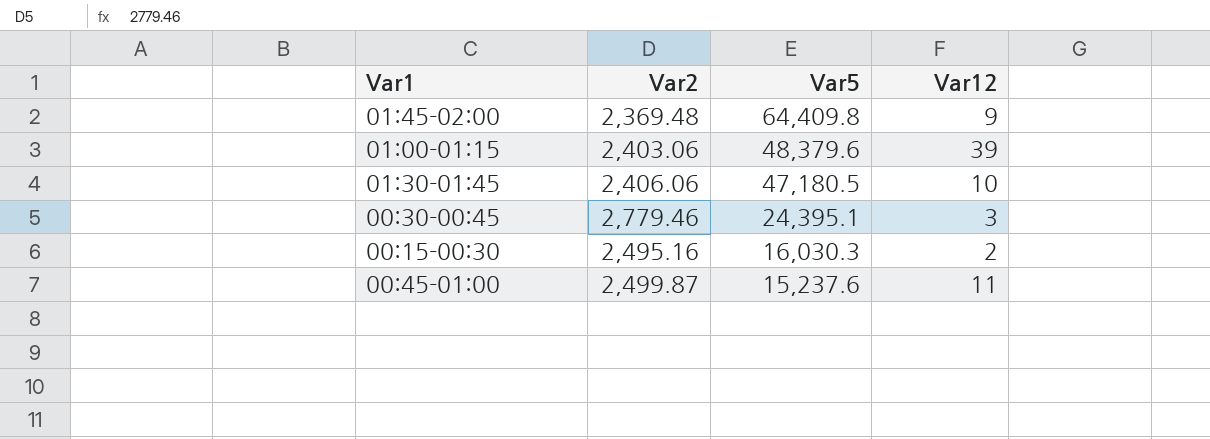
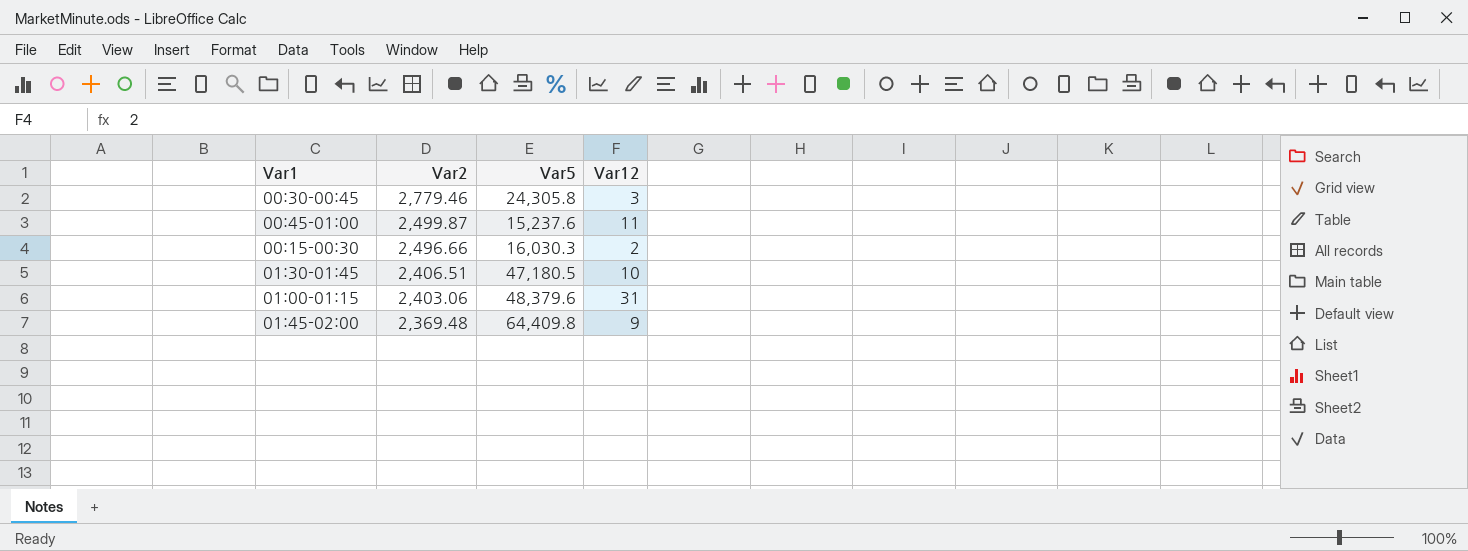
row order: Var5 descending -> Var2 descending
00:30-00:45 | Var5: 24,395.1 -> 24,305.8
00:15-00:30 | Var2: 2,495.16 -> 2,496.66
01:30-01:45 | Var2: 2,406.06 -> 2,406.51
01:00-01:15 | Var12: 39 -> 31

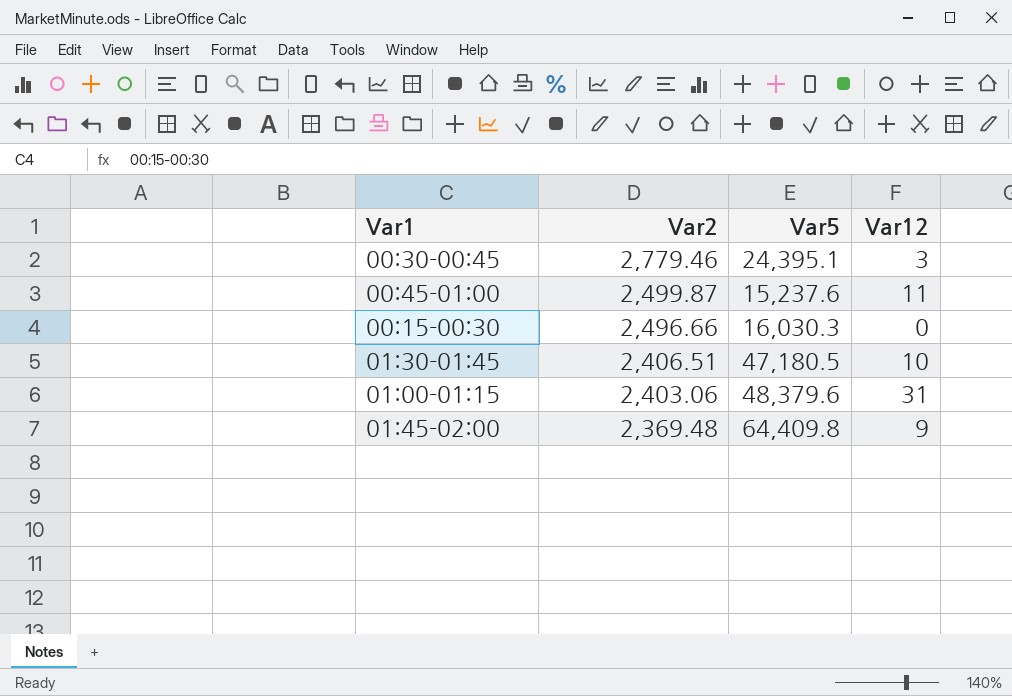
00:30-00:45 | Var5: 24,305.8 -> 24,395.1
00:15-00:30 | Var12: 2 -> 0

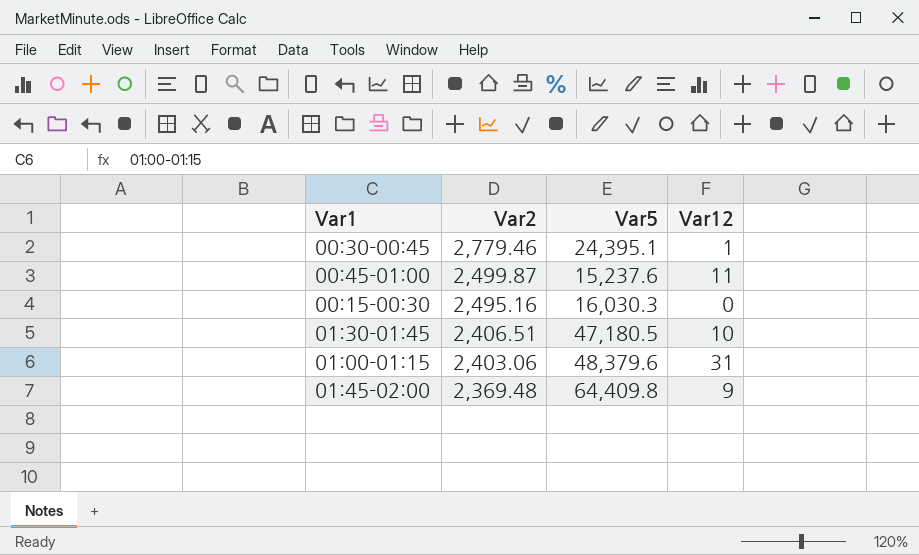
00:30-00:45 | Var12: 3 -> 1
00:15-00:30 | Var2: 2,496.66 -> 2,495.16

